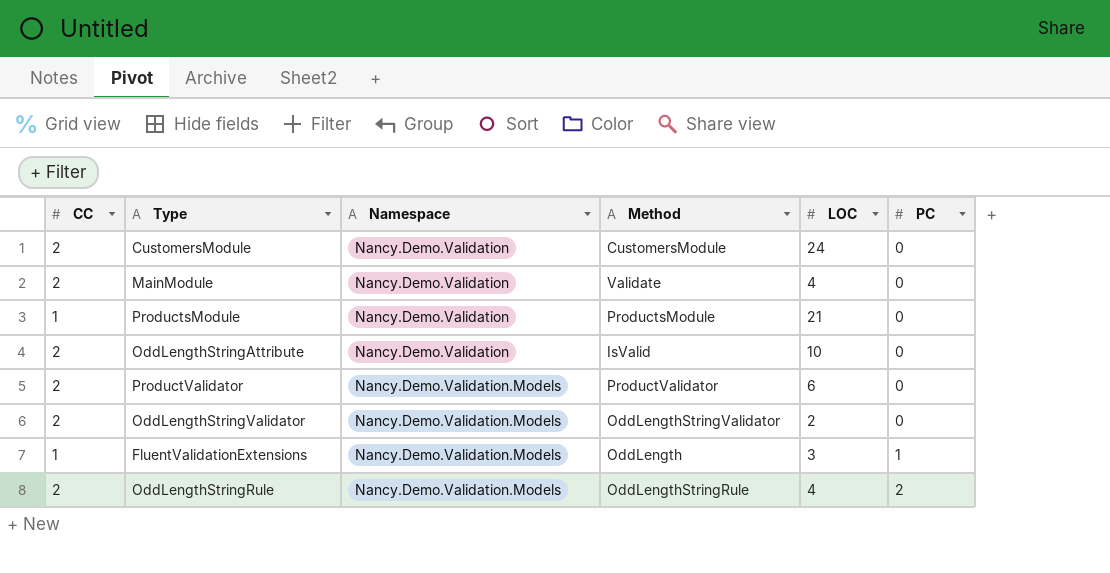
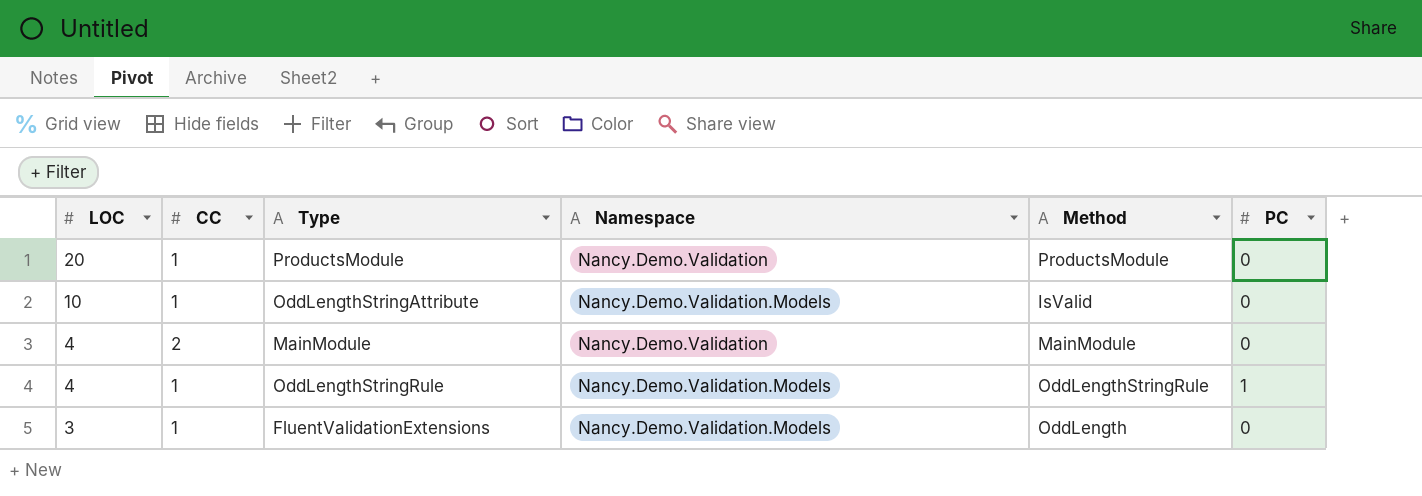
row order: Namespace ascending -> LOC descending
column LOC | position: 5 -> 1
row CustomersModule: 2 | Nancy.Demo.Validation | CustomersModule | 24 | 0 -> none
row ProductValidator: 2 | Nancy.Demo.Validation.Models | ProductValidator | 6 | 0 -> none
row OddLengthStringValidator: 2 | Nancy.Demo.Validation.Models | OddLengthStringValidator | 2 | 0 -> none
ProductsModule | LOC: 21 -> 20
OddLengthStringAttribute | CC: 2 -> 1
OddLengthStringAttribute | Namespace: Nancy.Demo.Validation -> Nancy.Demo.Validation.Models
MainModule | Method: Validate -> MainModule
OddLengthStringRule | CC: 2 -> 1
OddLengthStringRule | PC: 2 -> 1
FluentValidationExtensions | PC: 1 -> 0

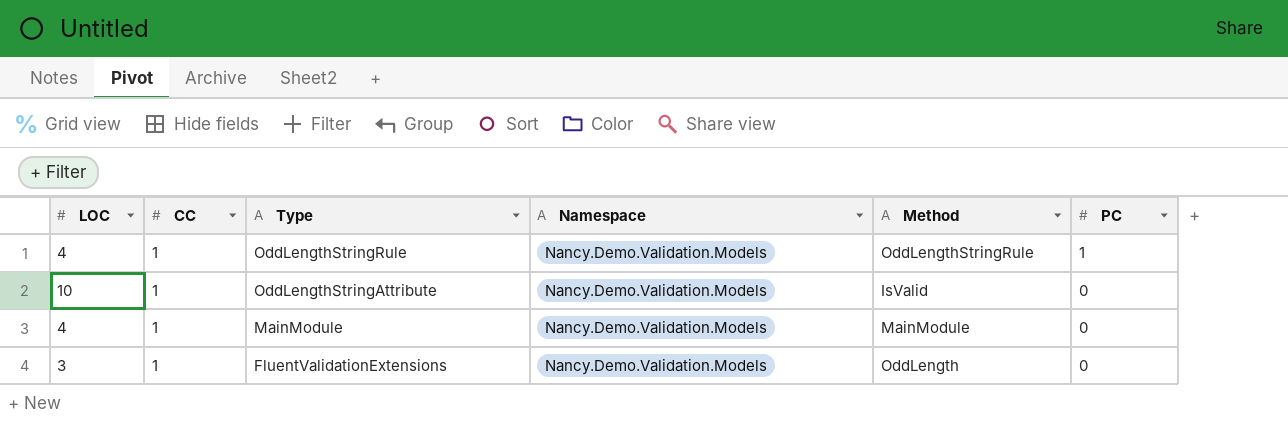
row order: LOC descending -> Type descending
row ProductsModule: 20 | 1 | Nancy.Demo.Validation | ProductsModule | 0 -> none
MainModule | CC: 2 -> 1
MainModule | Namespace: Nancy.Demo.Validation -> Nancy.Demo.Validation.Models

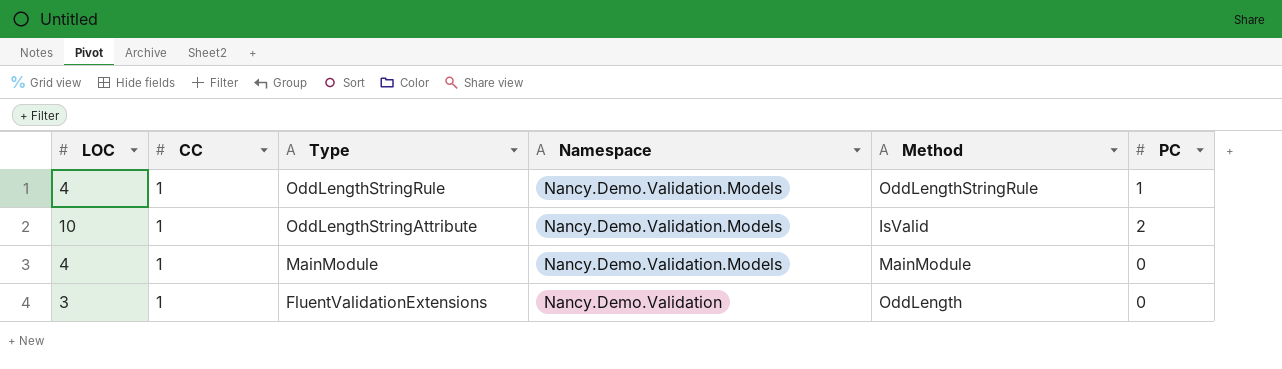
OddLengthStringAttribute | PC: 0 -> 2
FluentValidationExtensions | Namespace: Nancy.Demo.Validation.Models -> Nancy.Demo.Validation

